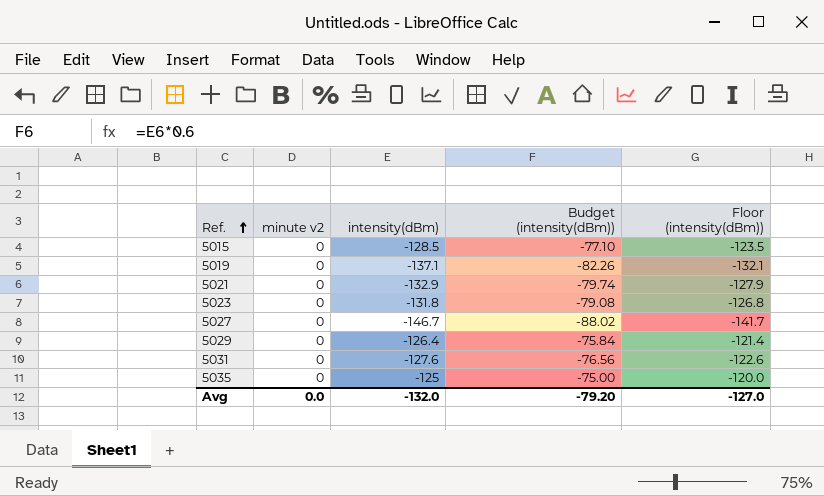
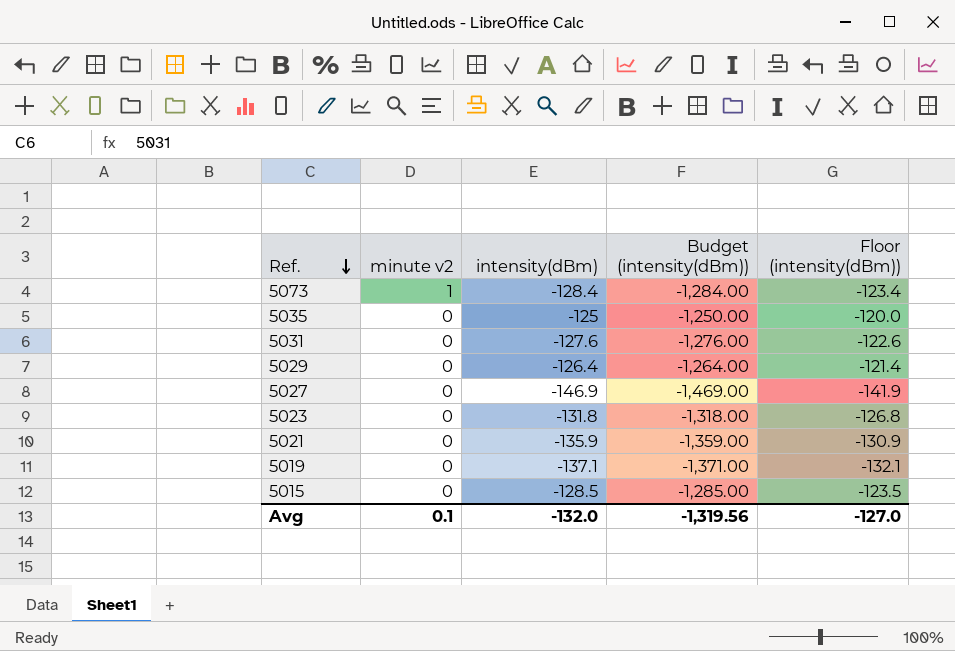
row order: Ref. ascending -> Ref. descending
column Budget (intensity(dBm)) | formula: [intensity(dBm)] * 0.6 -> [intensity(dBm)] * 10
row 5073: none -> 1 | -128.4 | -1,284.00 | -123.4
5027 | intensity(dBm): -146.7 -> -146.9
5027 | Floor (intensity(dBm)): -141.7 -> -141.9
5021 | intensity(dBm): -132.9 -> -135.9
5021 | Floor (intensity(dBm)): -127.9 -> -130.9
Avg | minute v2: 0.0 -> 0.1
Avg | Budget (intensity(dBm)): -79.20 -> -1,319.56

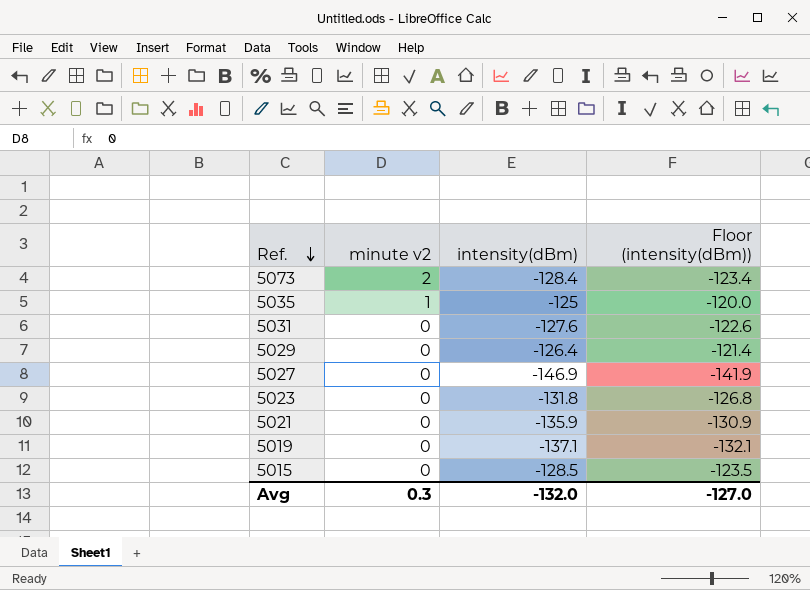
column Budget (intensity(dBm)) | formula: [intensity(dBm)] * 10 -> none
5073 | minute v2: 1 -> 2
5035 | minute v2: 0 -> 1
Avg | minute v2: 0.1 -> 0.3

